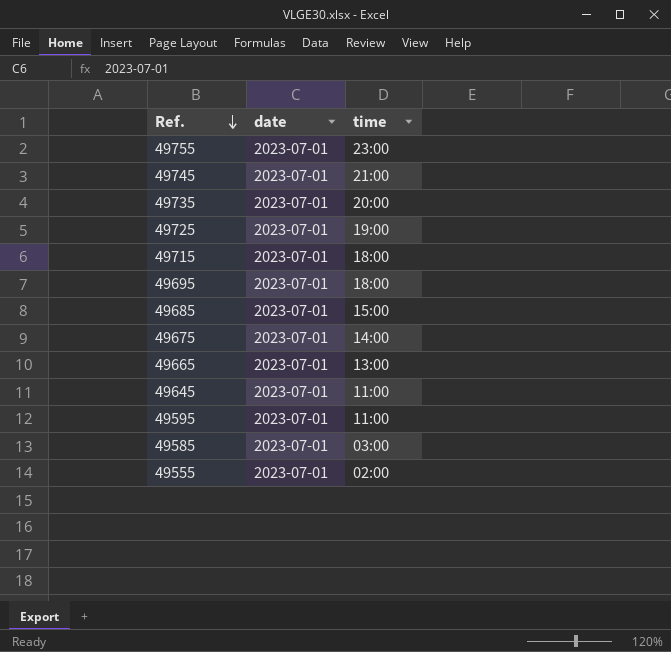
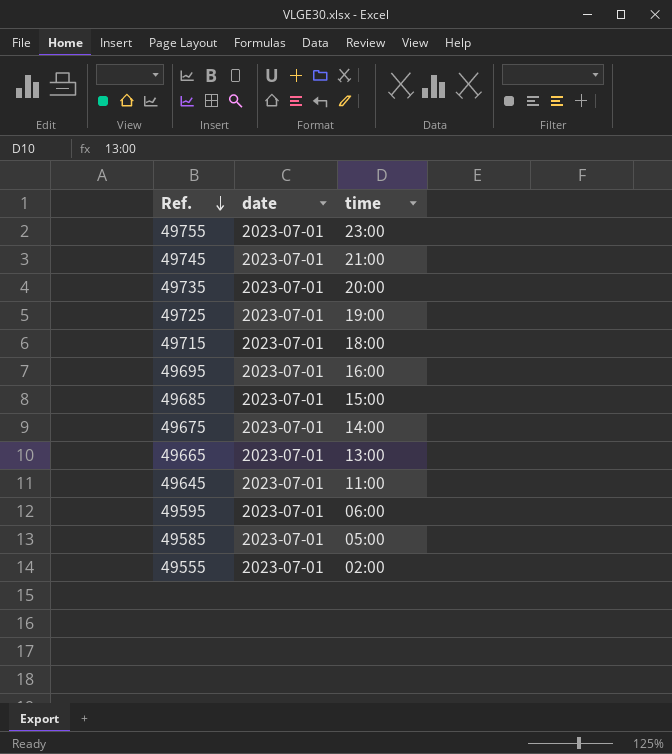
49695 | time: 18:00 -> 16:00
49595 | time: 11:00 -> 06:00
49585 | time: 03:00 -> 05:00

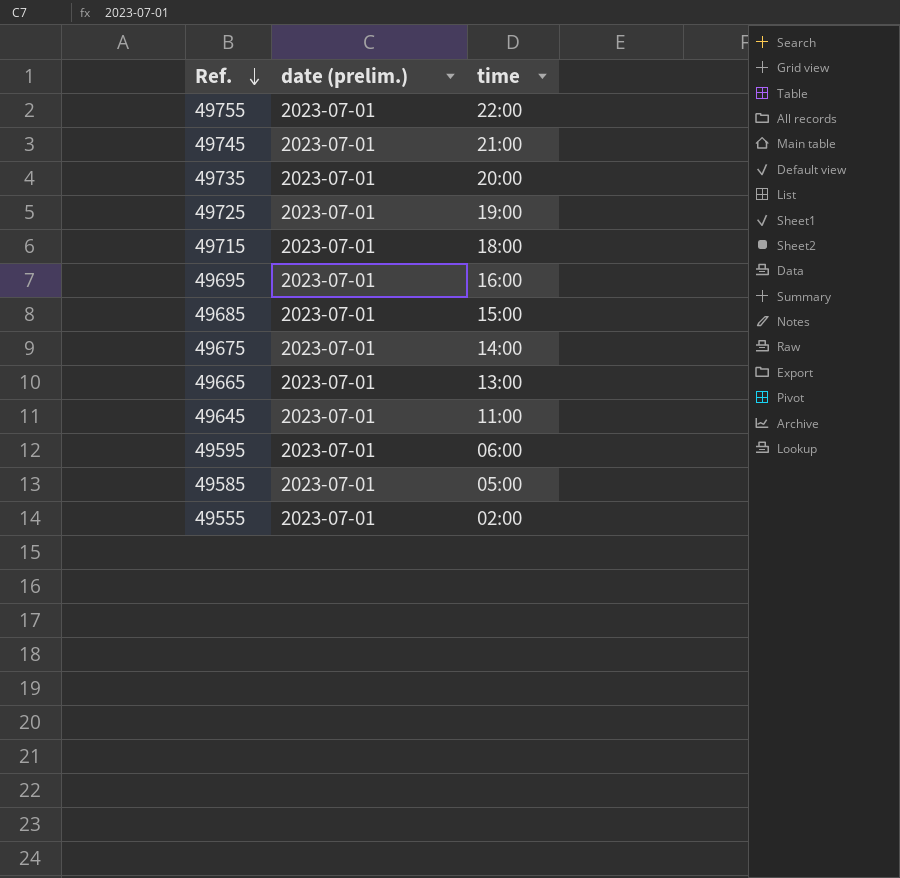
column name: date -> date (prelim.)
49755 | time: 23:00 -> 22:00

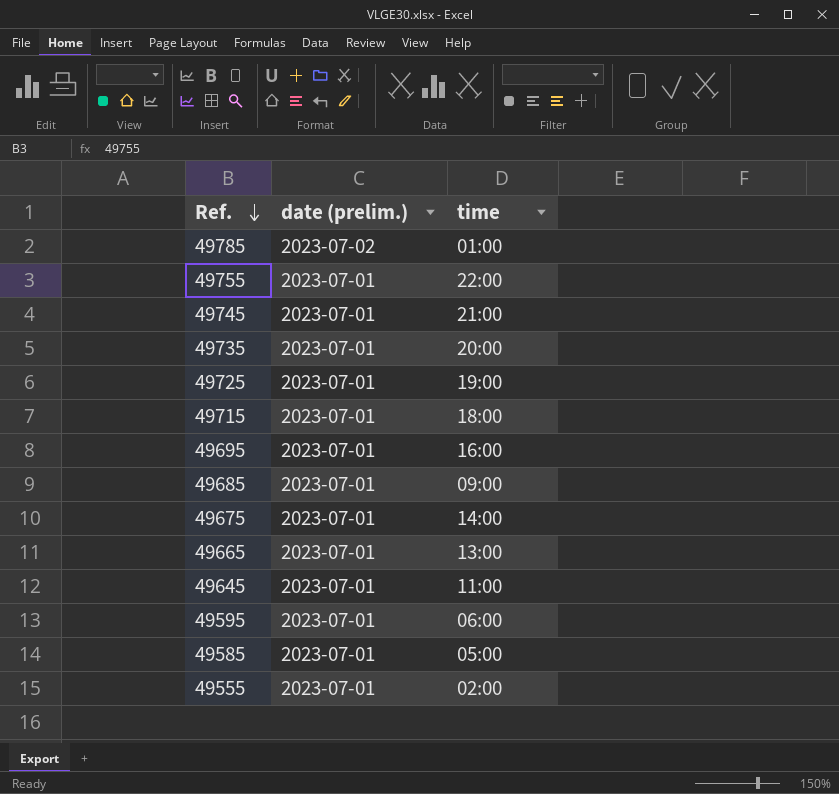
row 49785: none -> 2023-07-02 | 01:00
49685 | time: 15:00 -> 09:00

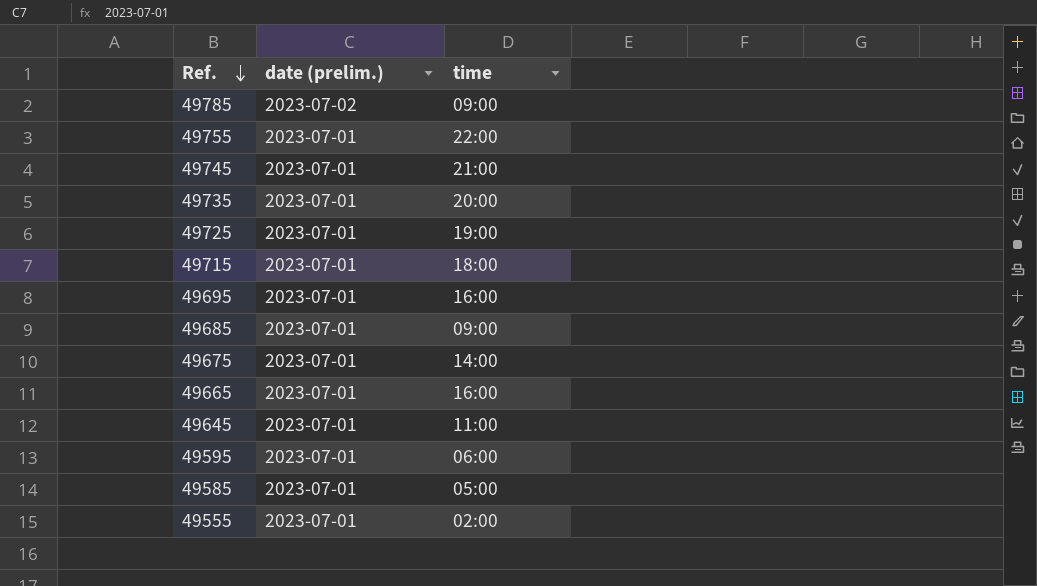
49785 | time: 01:00 -> 09:00
49665 | time: 13:00 -> 16:00

